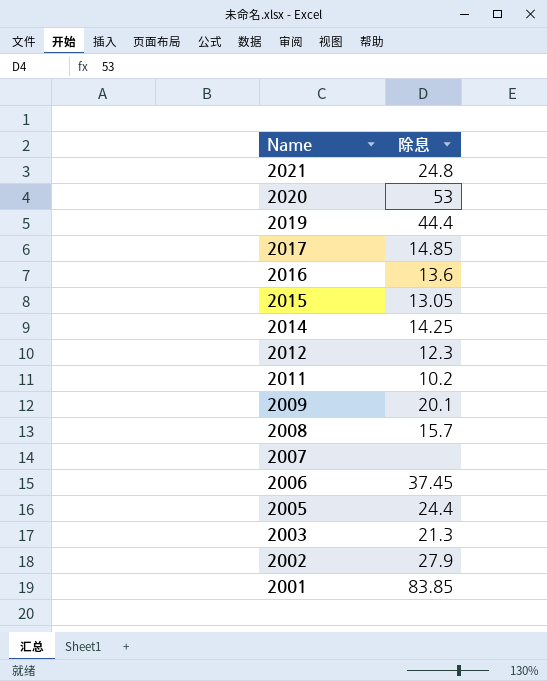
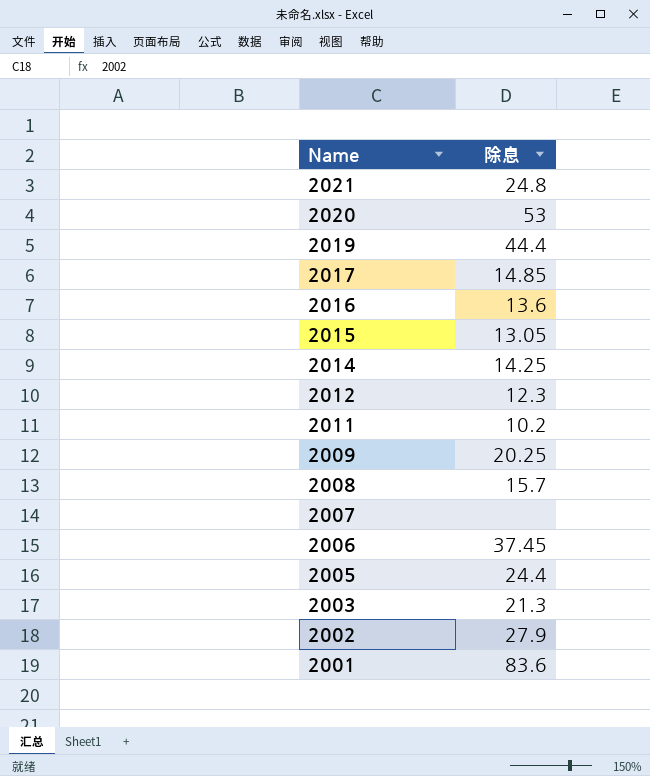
2009 | 除息: 20.1 -> 20.25
2001 | 除息: 83.85 -> 83.6

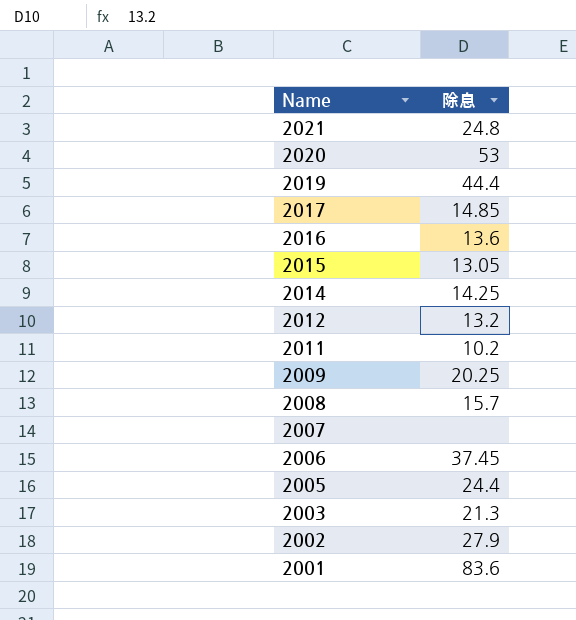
2012 | 除息: 12.3 -> 13.2

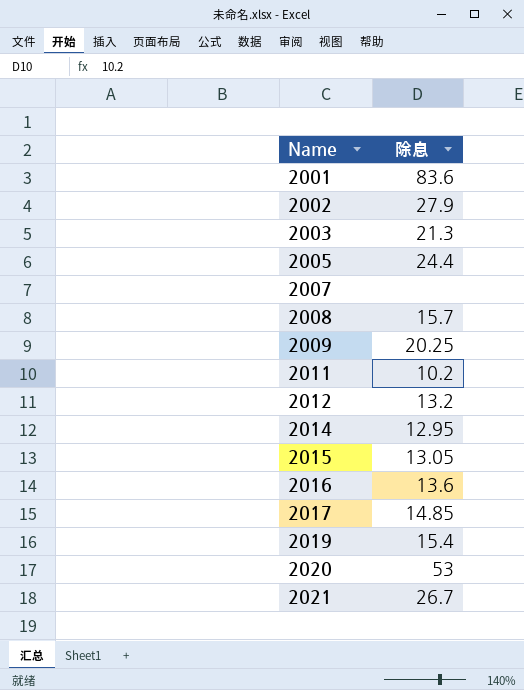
row order: Name descending -> Name ascending
row 2006: 37.45 -> none
2014 | 除息: 14.25 -> 12.95
2019 | 除息: 44.4 -> 15.4
2021 | 除息: 24.8 -> 26.7

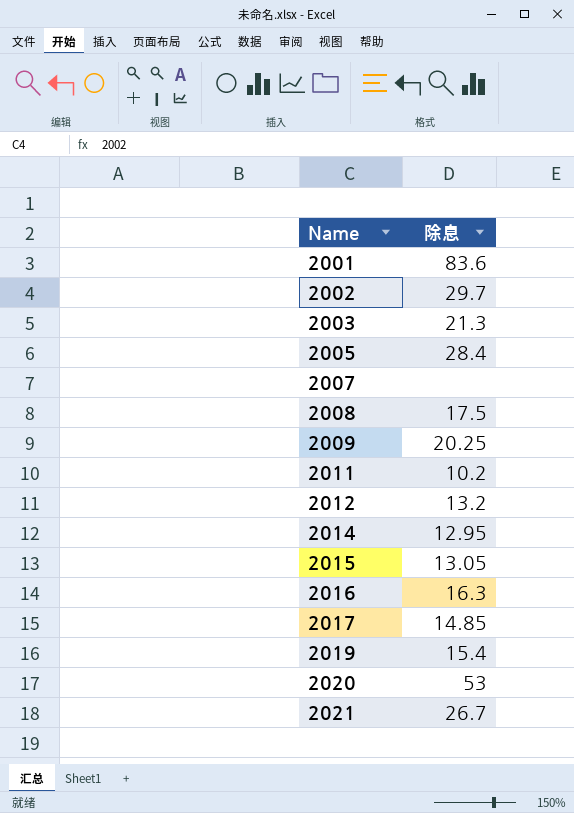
2002 | 除息: 27.9 -> 29.7
2005 | 除息: 24.4 -> 28.4
2008 | 除息: 15.7 -> 17.5
2016 | 除息: 13.6 -> 16.3

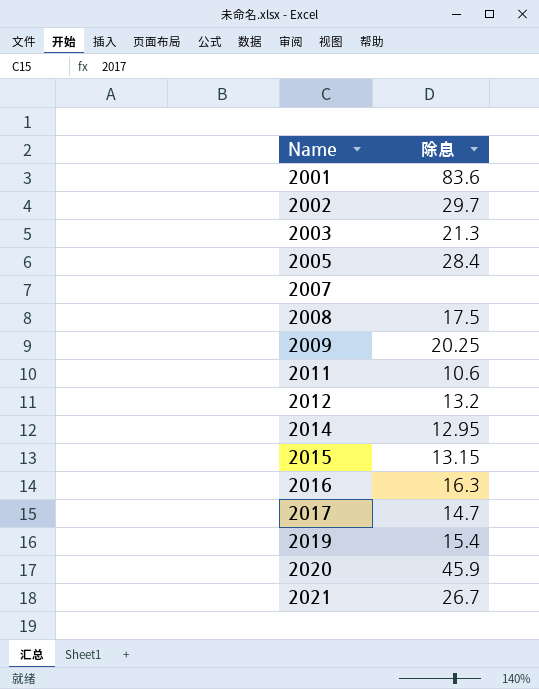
2011 | 除息: 10.2 -> 10.6
2015 | 除息: 13.05 -> 13.15
2017 | 除息: 14.85 -> 14.7
2020 | 除息: 53 -> 45.9

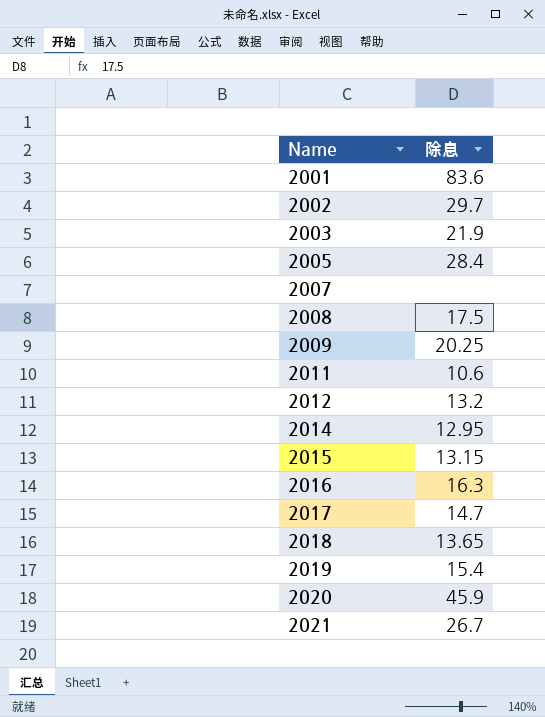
2003 | 除息: 21.3 -> 21.9
row 2018: none -> 13.65

